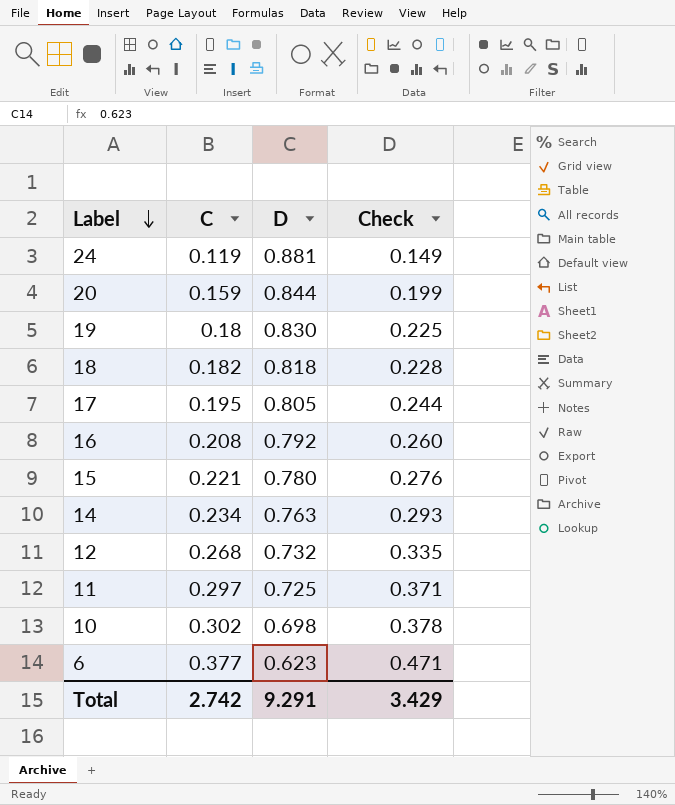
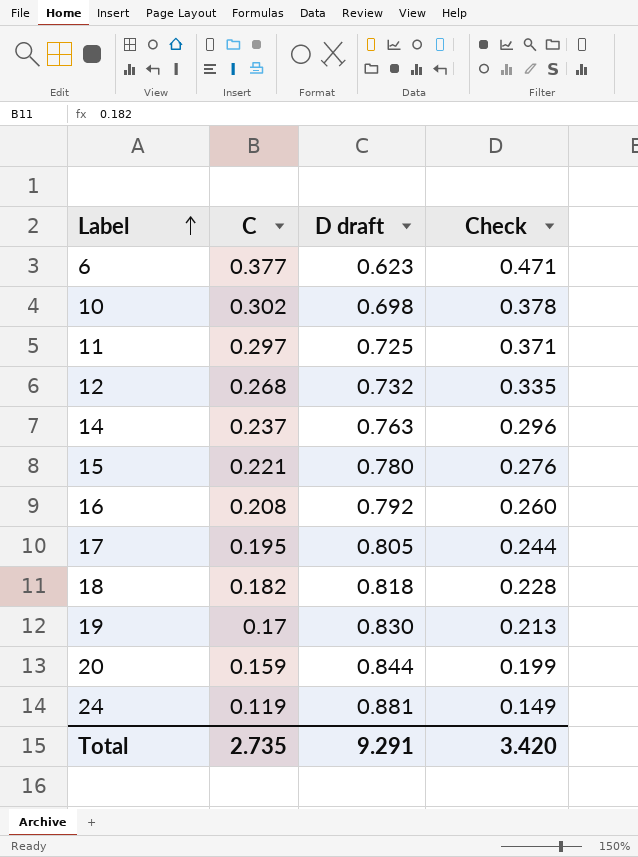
row order: Label descending -> Label ascending
column name: D -> D draft
14 | C: 0.234 -> 0.237
14 | Check: 0.293 -> 0.296
19 | C: 0.18 -> 0.17
19 | Check: 0.225 -> 0.213
Total | C: 2.742 -> 2.735
Total | Check: 3.429 -> 3.420

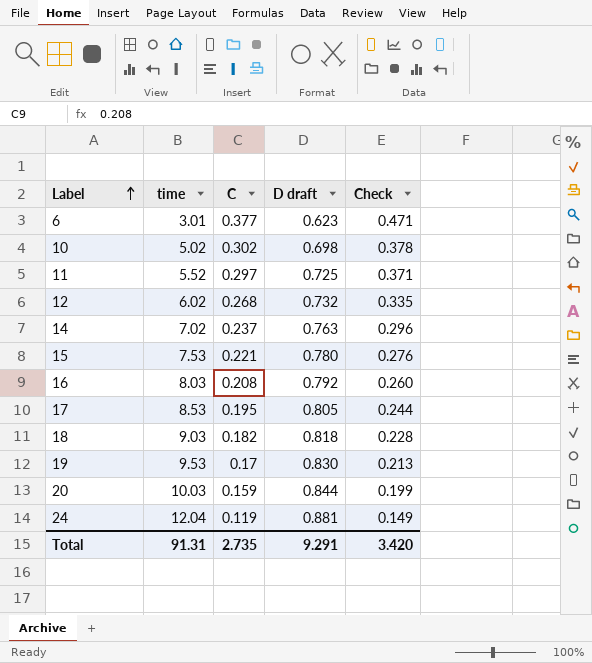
column time | position: none -> 2

